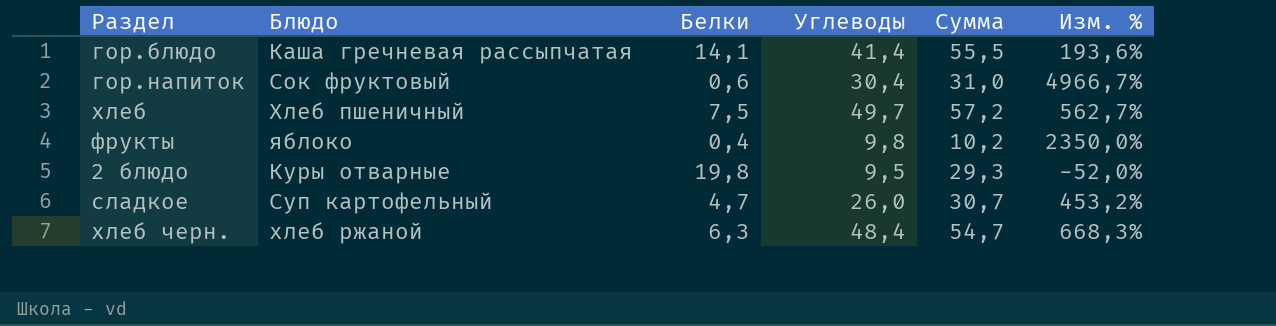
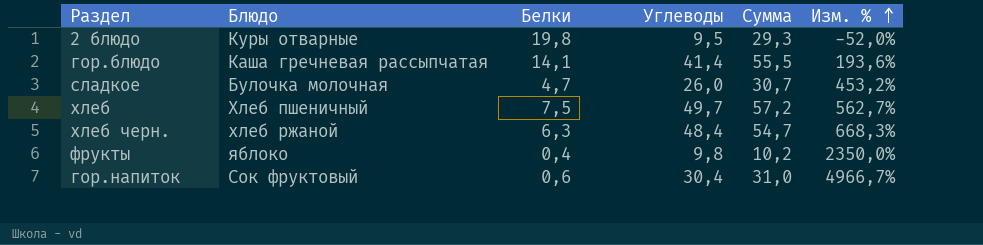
row order: none -> Изм. % ascending
сладкое | Блюдо: Суп картофельный -> Булочка молочная

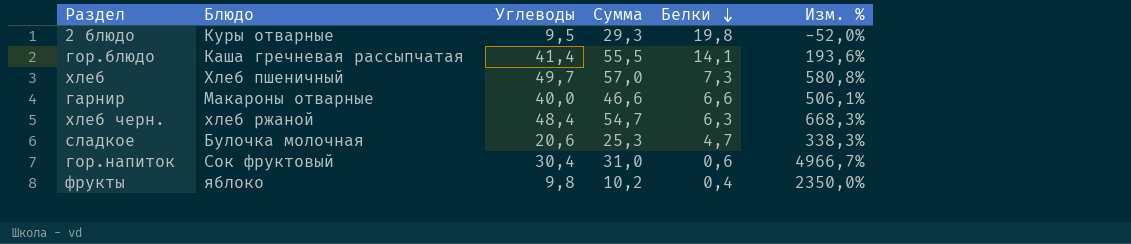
row order: Изм. % ascending -> Белки descending
column Белки | position: 3 -> 5
хлеб | Сумма: 57,2 -> 57,0
хлеб | Белки: 7,5 -> 7,3
хлеб | Изм. %: 562,7% -> 580,8%
row гарнир: none -> Макароны отварные | 40,0 | 46,6 | 6,6 | 506,1%
сладкое | Углеводы: 26,0 -> 20,6
сладкое | Сумма: 30,7 -> 25,3
сладкое | Изм. %: 453,2% -> 338,3%

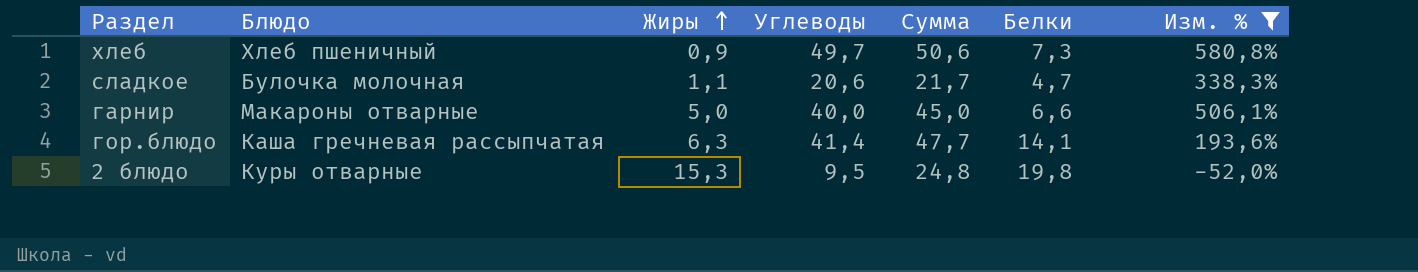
filter: none -> Изм. % <= 580,8%
row order: Белки descending -> Жиры ascending
column Жиры | position: none -> 3
column Сумма | formula: [Углеводы] + [Белки] -> [Жиры] + [Углеводы]

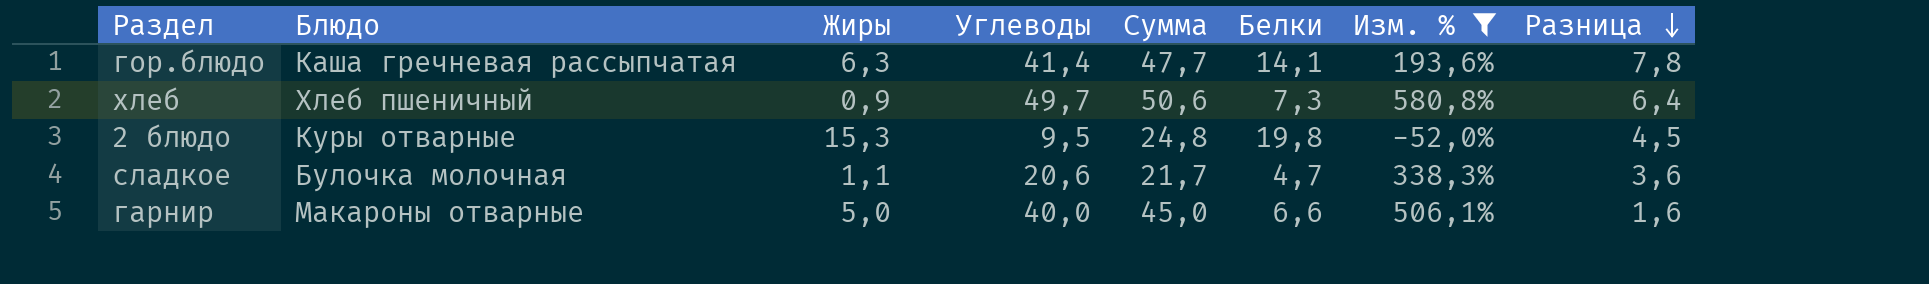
row order: Жиры ascending -> Разница descending
column Разница | formula: none -> [Белки] - [Жиры]

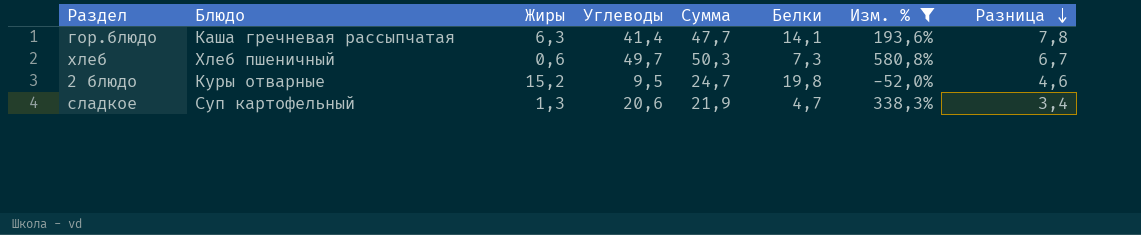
row гарнир: Макароны отварные | 5,0 | 40,0 | 45,0 | 6,6 | 506,1% | 1,6 -> none
хлеб | Жиры: 0,9 -> 0,6
хлеб | Сумма: 50,6 -> 50,3
хлеб | Разница: 6,4 -> 6,7
2 блюдо | Жиры: 15,3 -> 15,2
2 блюдо | Сумма: 24,8 -> 24,7
2 блюдо | Разница: 4,5 -> 4,6
сладкое | Блюдо: Булочка молочная -> Суп картофельный
сладкое | Жиры: 1,1 -> 1,3
сладкое | Сумма: 21,7 -> 21,9
сладкое | Разница: 3,6 -> 3,4

